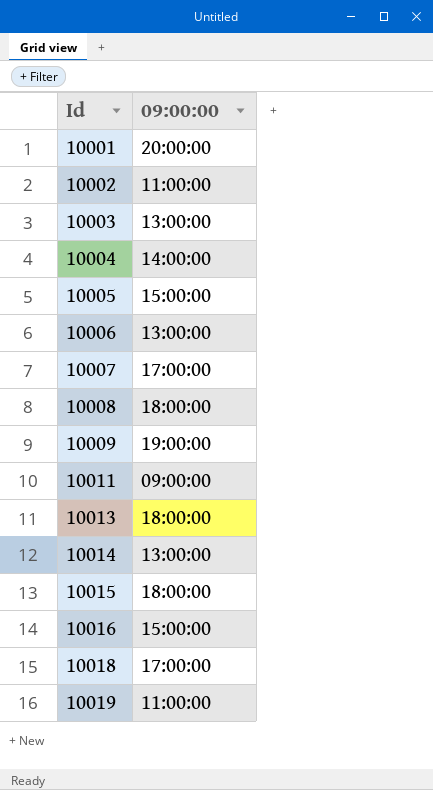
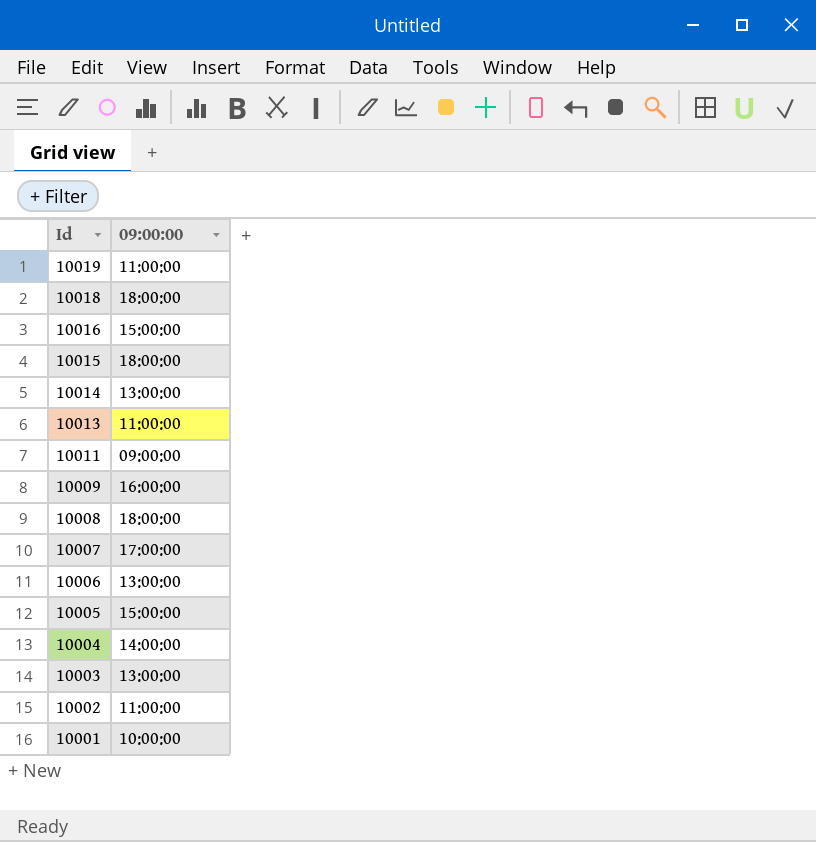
row order: Id ascending -> Id descending
10018 | 09:00:00: 17:00:00 -> 18:00:00
10013 | 09:00:00: 18:00:00 -> 11:00:00
10009 | 09:00:00: 19:00:00 -> 16:00:00
10001 | 09:00:00: 20:00:00 -> 10:00:00

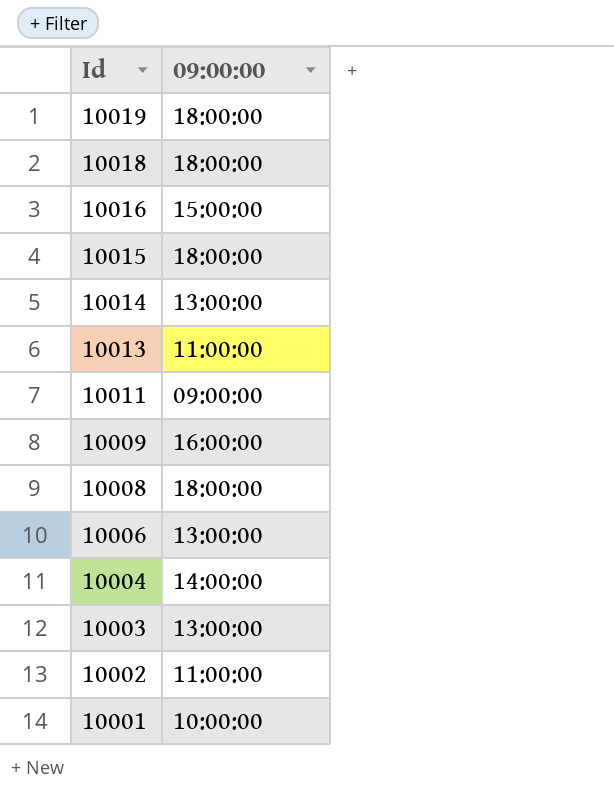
row 10007: 17:00:00 -> none
row 10005: 15:00:00 -> none
10019 | 09:00:00: 11:00:00 -> 18:00:00

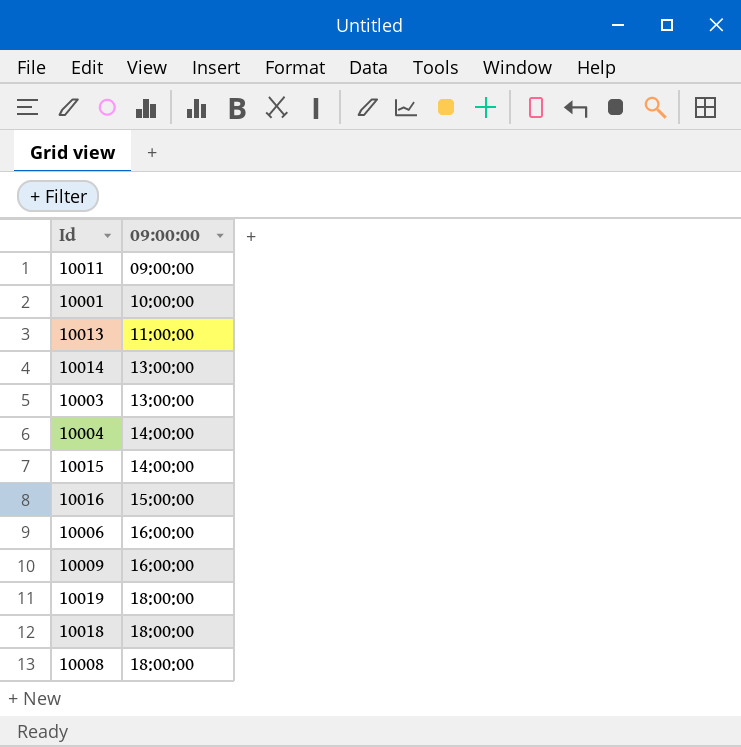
row order: Id descending -> 09:00:00 ascending
row 10002: 11:00:00 -> none
10015 | 09:00:00: 18:00:00 -> 14:00:00
10006 | 09:00:00: 13:00:00 -> 16:00:00

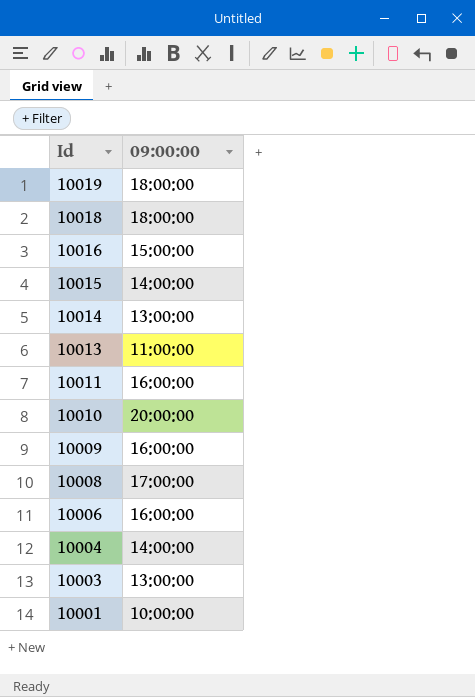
row order: 09:00:00 ascending -> Id descending
10011 | 09:00:00: 09:00:00 -> 16:00:00
row 10010: none -> 20:00:00
10008 | 09:00:00: 18:00:00 -> 17:00:00

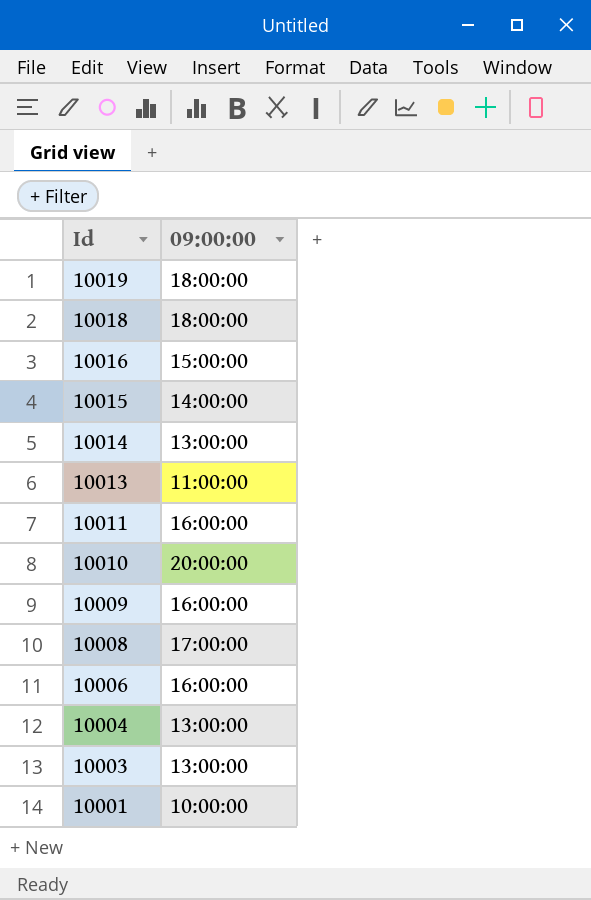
10004 | 09:00:00: 14:00:00 -> 13:00:00

